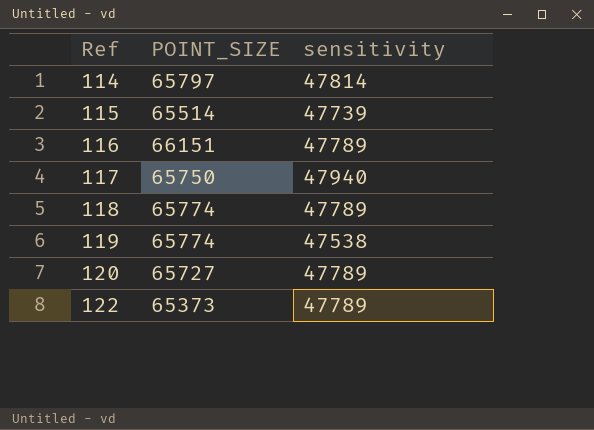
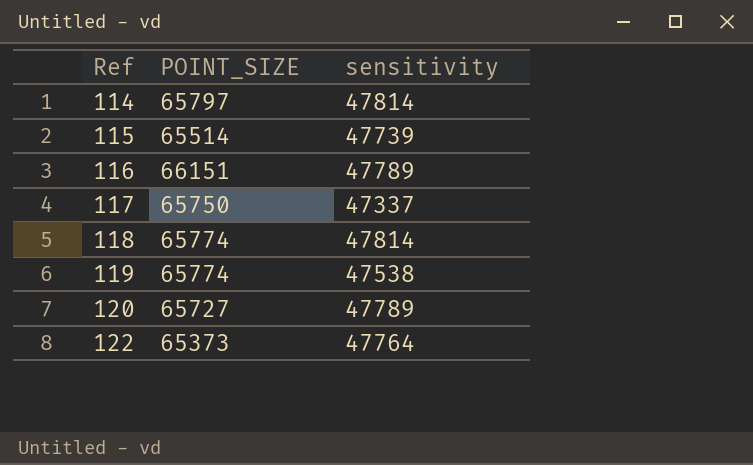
117 | sensitivity: 47940 -> 47337
118 | sensitivity: 47789 -> 47814
122 | sensitivity: 47789 -> 47764

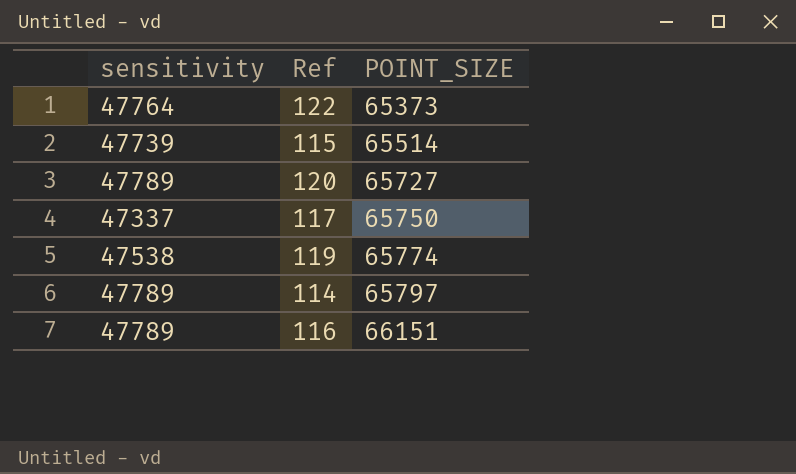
row order: Ref ascending -> POINT_SIZE ascending
column sensitivity | position: 3 -> 1
row 118: 65774 | 47814 -> none
114 | sensitivity: 47814 -> 47789

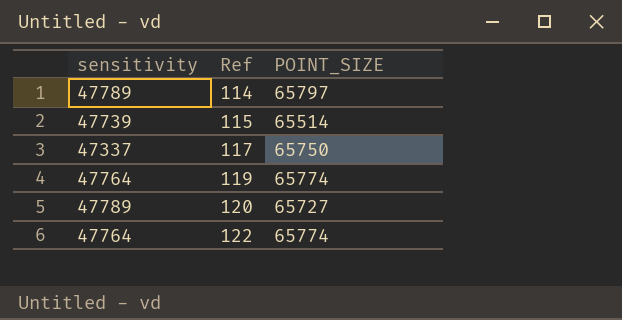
row order: POINT_SIZE ascending -> Ref ascending
row 116: 47789 | 66151 -> none
119 | sensitivity: 47538 -> 47764
122 | POINT_SIZE: 65373 -> 65774

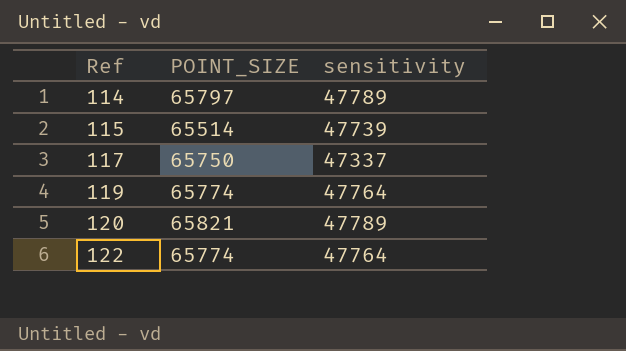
column sensitivity | position: 1 -> 3
120 | POINT_SIZE: 65727 -> 65821

